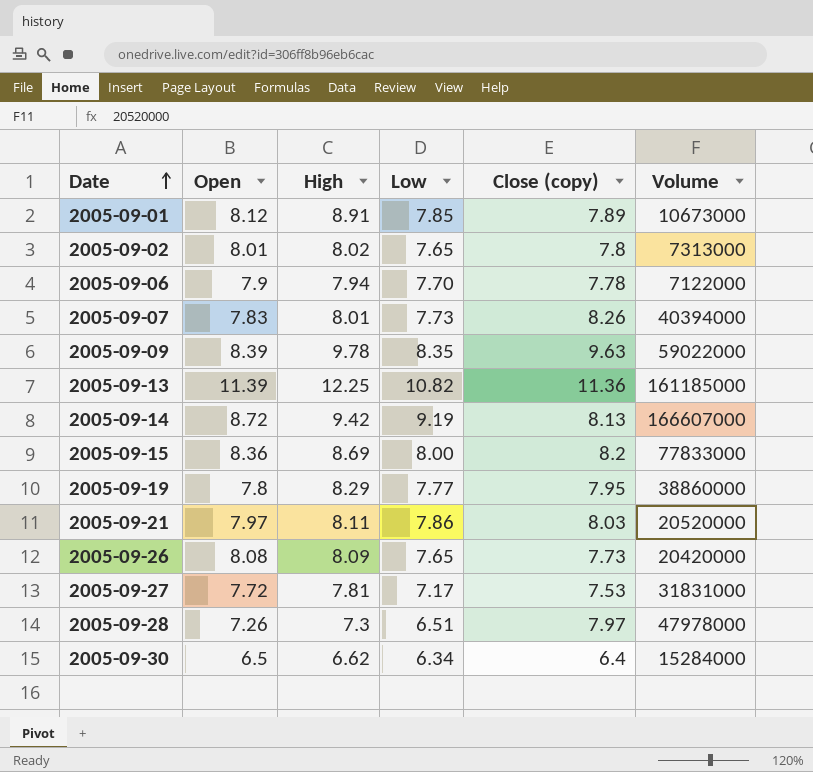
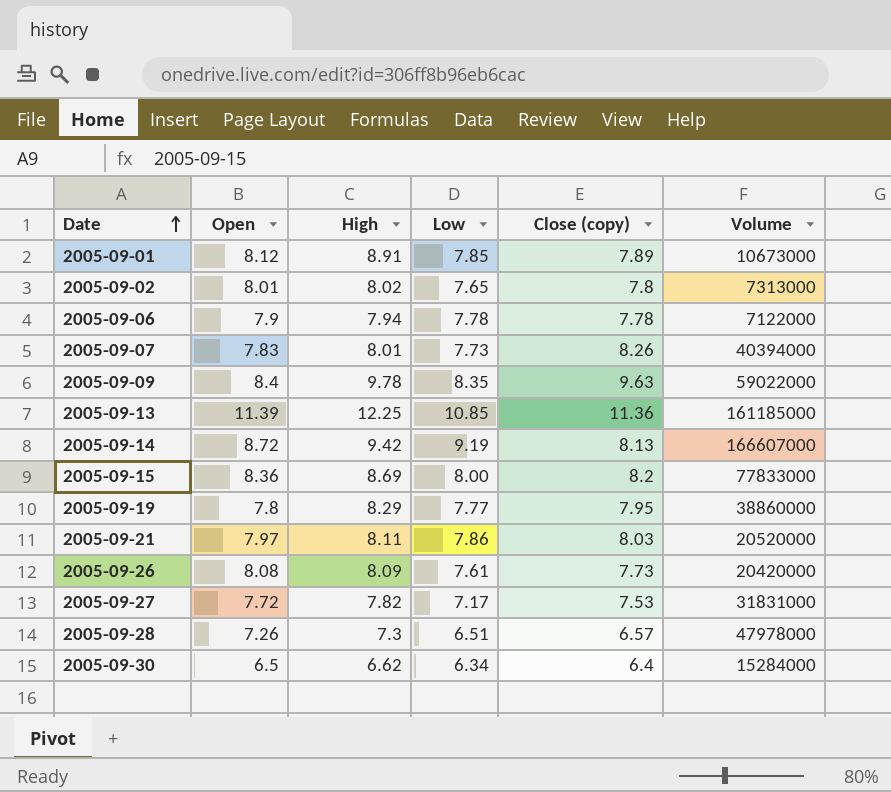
2005-09-06 | Low: 7.70 -> 7.78
2005-09-09 | Open: 8.39 -> 8.4
2005-09-13 | Low: 10.82 -> 10.85
2005-09-26 | Low: 7.65 -> 7.61
2005-09-27 | High: 7.81 -> 7.82
2005-09-28 | Close (copy): 7.97 -> 6.57

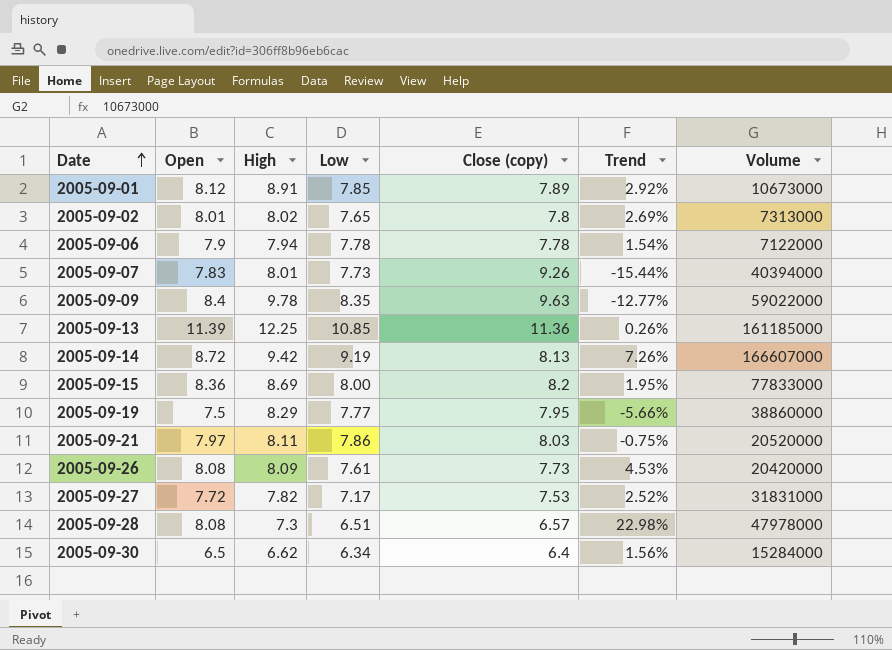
column Trend | formula: none -> ([Open] - [Close (copy)]) / [Close (copy)]
2005-09-07 | Close (copy): 8.26 -> 9.26
2005-09-19 | Open: 7.8 -> 7.5
2005-09-28 | Open: 7.26 -> 8.08

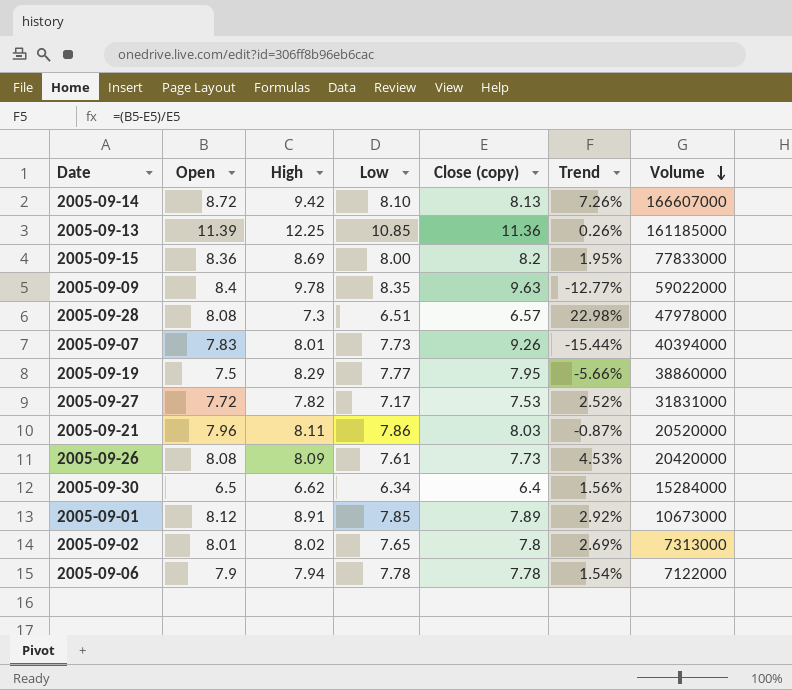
row order: Date ascending -> Volume descending
2005-09-14 | Low: 9.19 -> 8.10
2005-09-21 | Open: 7.97 -> 7.96
2005-09-21 | Trend: -0.75% -> -0.87%

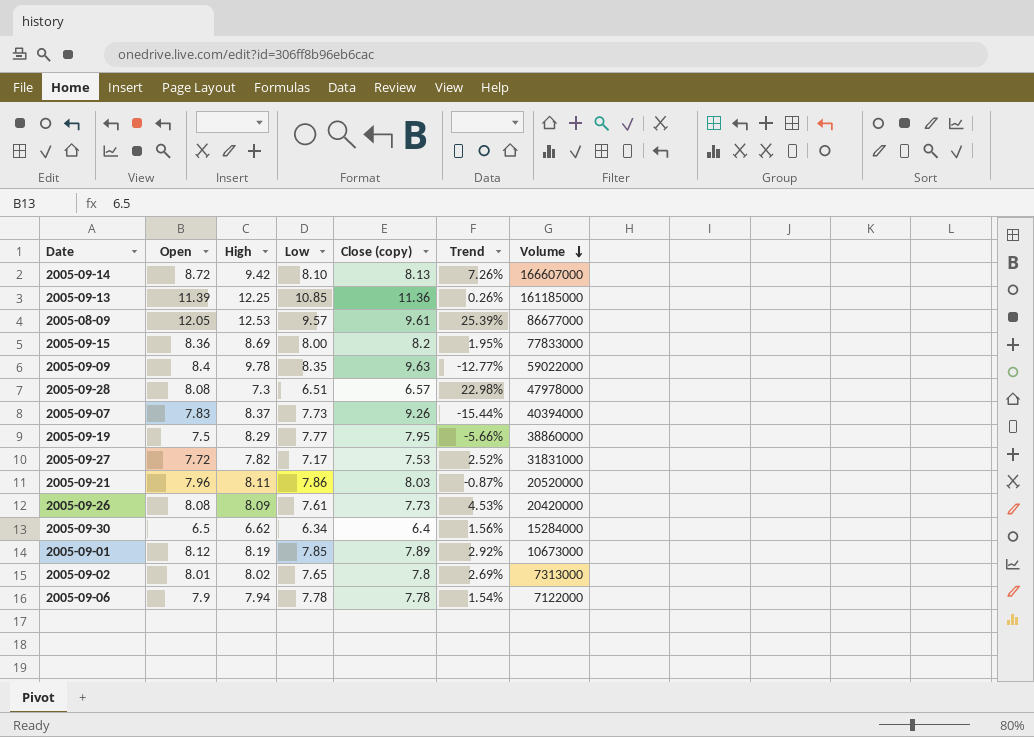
row 2005-08-09: none -> 12.05 | 12.53 | 9.57 | 9.61 | 25.39% | 86677000
2005-09-07 | High: 8.01 -> 8.37
2005-09-01 | High: 8.91 -> 8.19

